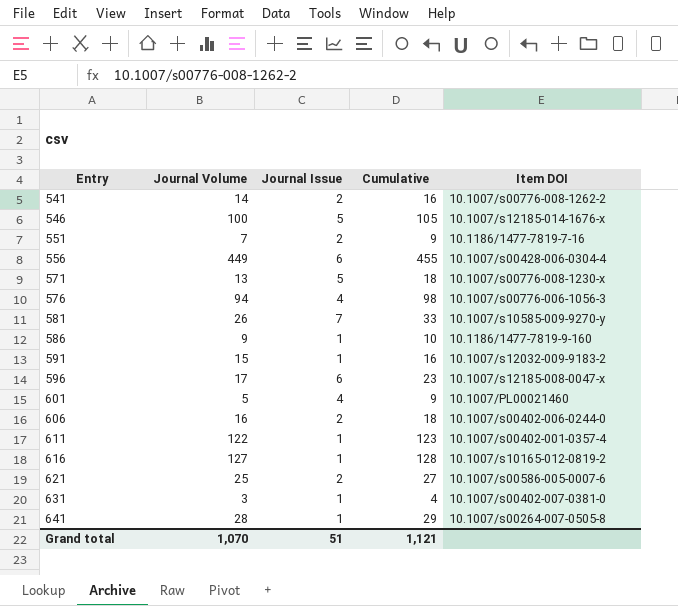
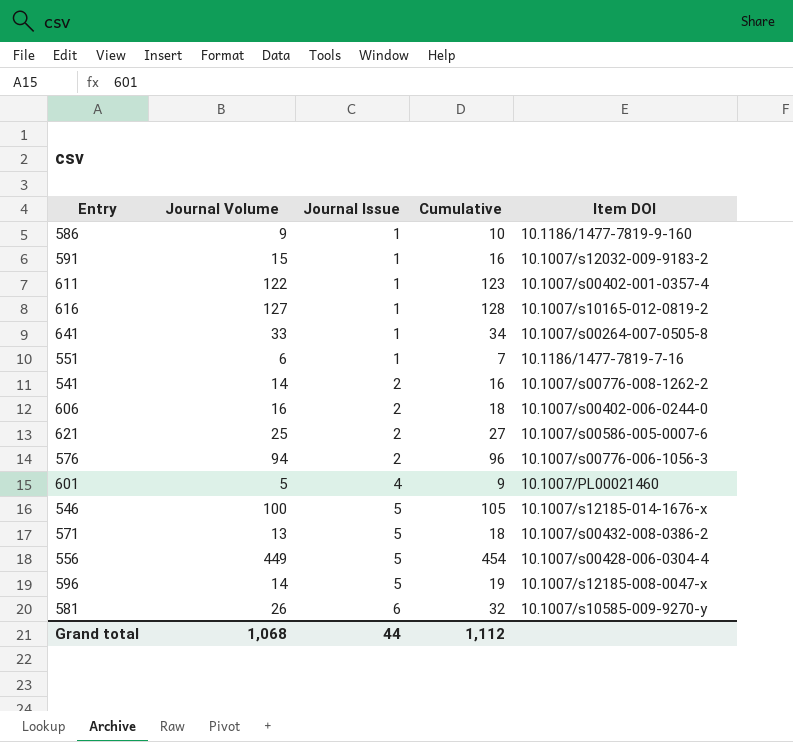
row order: Entry ascending -> Journal Issue ascending
row 631: 3 | 1 | 4 | 10.1007/s00402-007-0381-0 -> none
641 | Journal Volume: 28 -> 33
641 | Cumulative: 29 -> 34
551 | Journal Volume: 7 -> 6
551 | Journal Issue: 2 -> 1
551 | Cumulative: 9 -> 7
576 | Journal Issue: 4 -> 2
576 | Cumulative: 98 -> 96
571 | Item DOI: 10.1007/s00776-008-1230-x -> 10.1007/s00432-008-0386-2
556 | Journal Issue: 6 -> 5
556 | Cumulative: 455 -> 454
596 | Journal Volume: 17 -> 14
596 | Journal Issue: 6 -> 5
596 | Cumulative: 23 -> 19
581 | Journal Issue: 7 -> 6
581 | Cumulative: 33 -> 32
Grand total | Journal Volume: 1,070 -> 1,068
Grand total | Journal Issue: 51 -> 44
Grand total | Cumulative: 1,121 -> 1,112

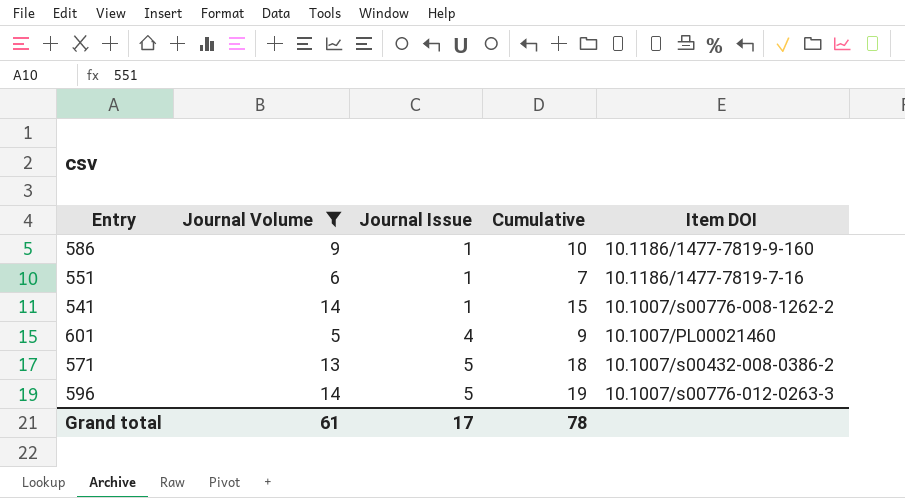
filter: none -> Journal Volume <= 14
541 | Journal Issue: 2 -> 1
541 | Cumulative: 16 -> 15
596 | Item DOI: 10.1007/s12185-008-0047-x -> 10.1007/s00776-012-0263-3
Grand total | Journal Volume: 1,068 -> 61
Grand total | Journal Issue: 44 -> 17
Grand total | Cumulative: 1,112 -> 78

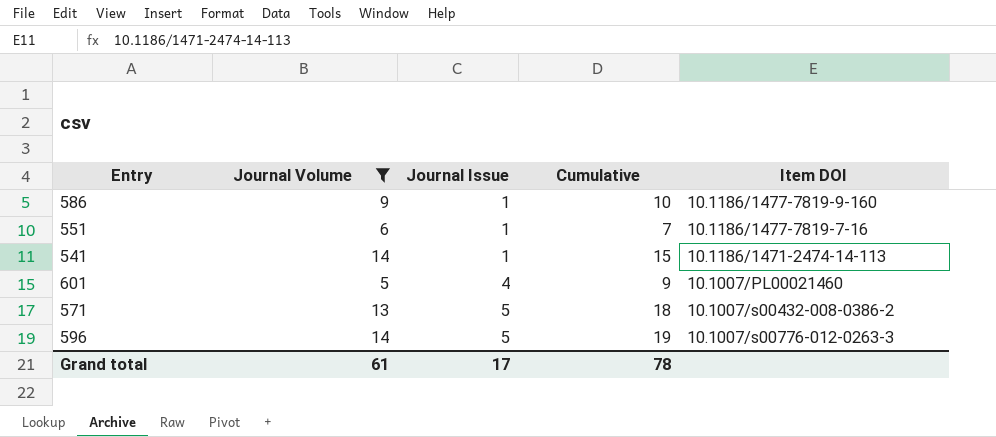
541 | Item DOI: 10.1007/s00776-008-1262-2 -> 10.1186/1471-2474-14-113

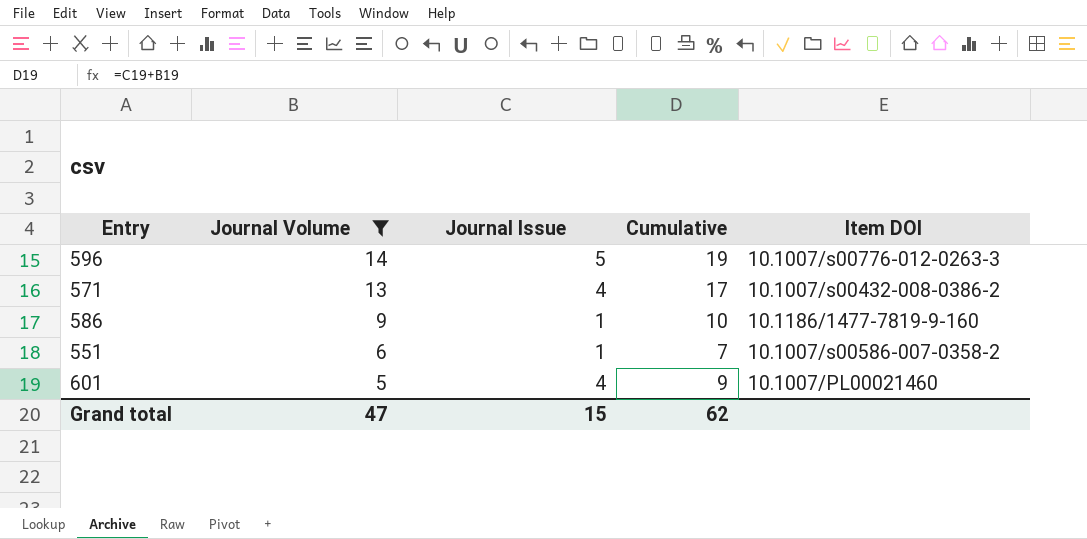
row order: Journal Issue ascending -> Journal Volume descending
row 541: 14 | 1 | 15 | 10.1186/1471-2474-14-113 -> none
571 | Journal Issue: 5 -> 4
571 | Cumulative: 18 -> 17
551 | Item DOI: 10.1186/1477-7819-7-16 -> 10.1007/s00586-007-0358-2
Grand total | Journal Volume: 61 -> 47
Grand total | Journal Issue: 17 -> 15
Grand total | Cumulative: 78 -> 62

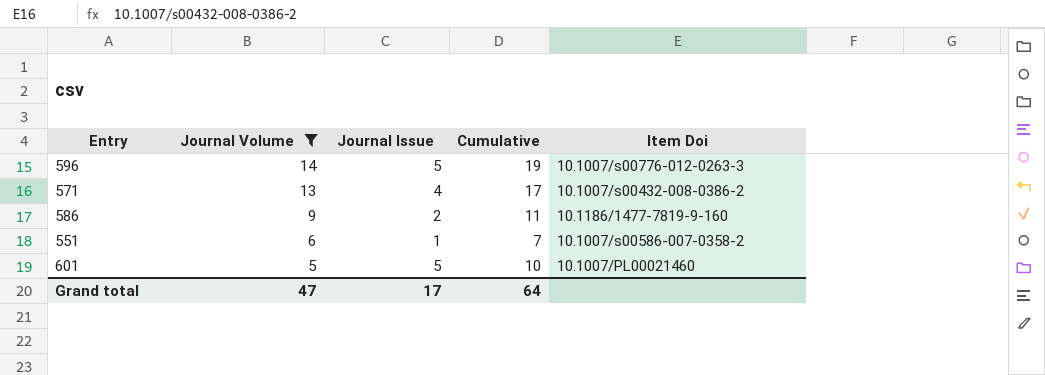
column name: Item DOI -> Item Doi
586 | Journal Issue: 1 -> 2
586 | Cumulative: 10 -> 11
601 | Journal Issue: 4 -> 5
601 | Cumulative: 9 -> 10
Grand total | Journal Issue: 15 -> 17
Grand total | Cumulative: 62 -> 64

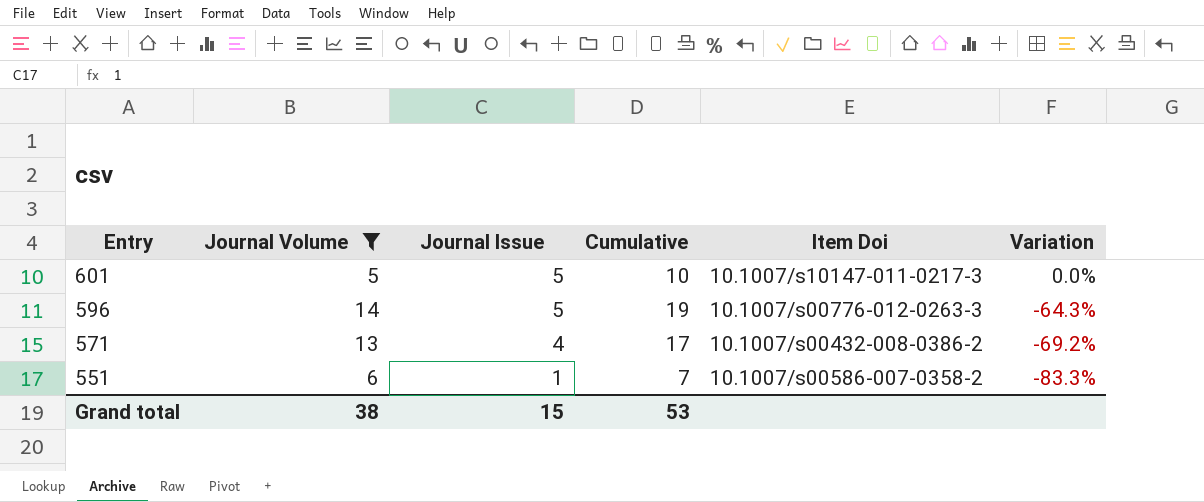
row order: Journal Volume descending -> Entry descending
column Variation | formula: none -> ([Journal Issue] - [Journal Volume]) / [Journal Volume]
row 586: 9 | 2 | 11 | 10.1186/1477-7819-9-160 -> none
601 | Item Doi: 10.1007/PL00021460 -> 10.1007/s10147-011-0217-3
Grand total | Journal Volume: 47 -> 38
Grand total | Journal Issue: 17 -> 15
Grand total | Cumulative: 64 -> 53

